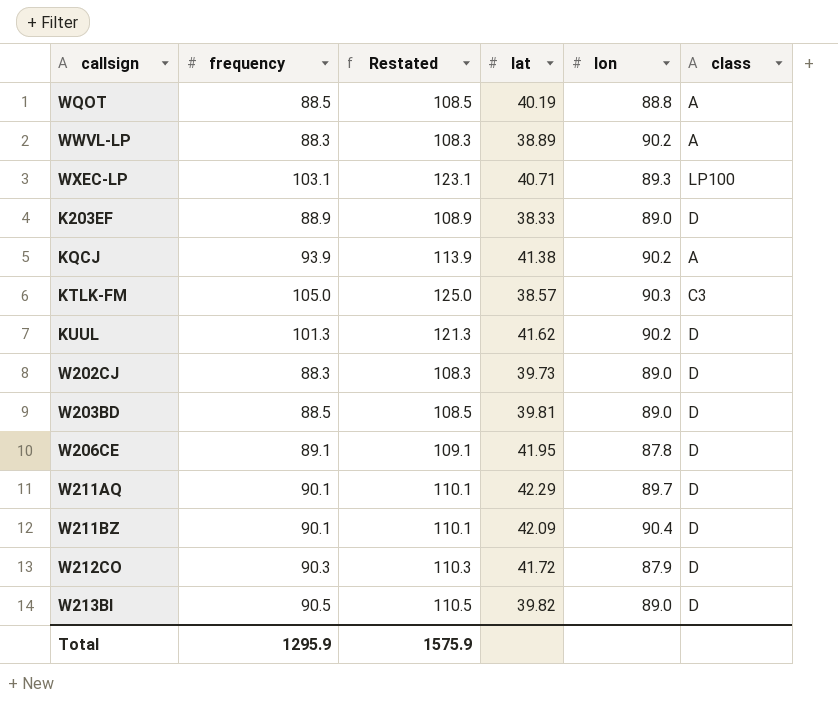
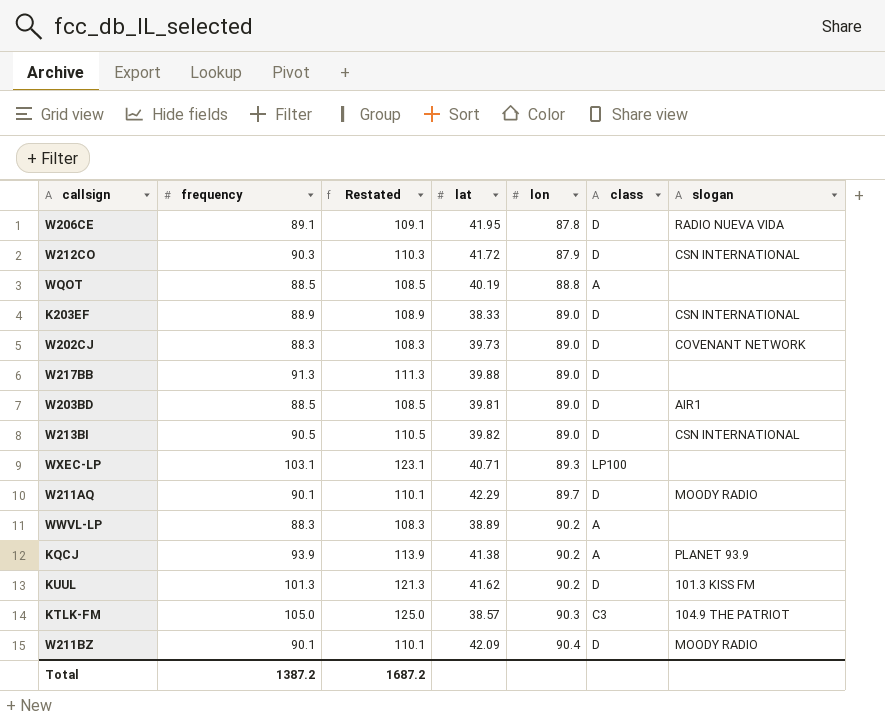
row order: none -> lon ascending
column slogan | position: none -> 7
row W217BB: none -> 91.3 | 111.3 | 39.88 | 89.0 | D | none
Total | frequency: 1295.9 -> 1387.2
Total | Restated: 1575.9 -> 1687.2

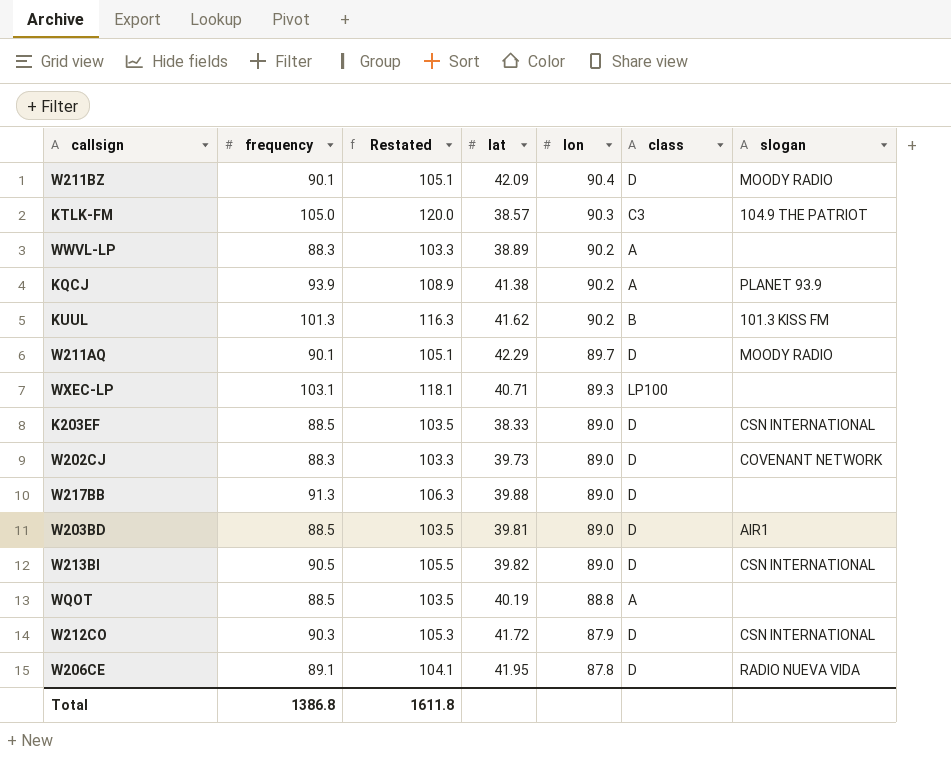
row order: lon ascending -> lon descending
column Restated | formula: [frequency] + 20 -> [frequency] + 15
KUUL | class: D -> B
K203EF | frequency: 88.9 -> 88.5
Total | frequency: 1387.2 -> 1386.8
Total | Restated: 1687.2 -> 1611.8

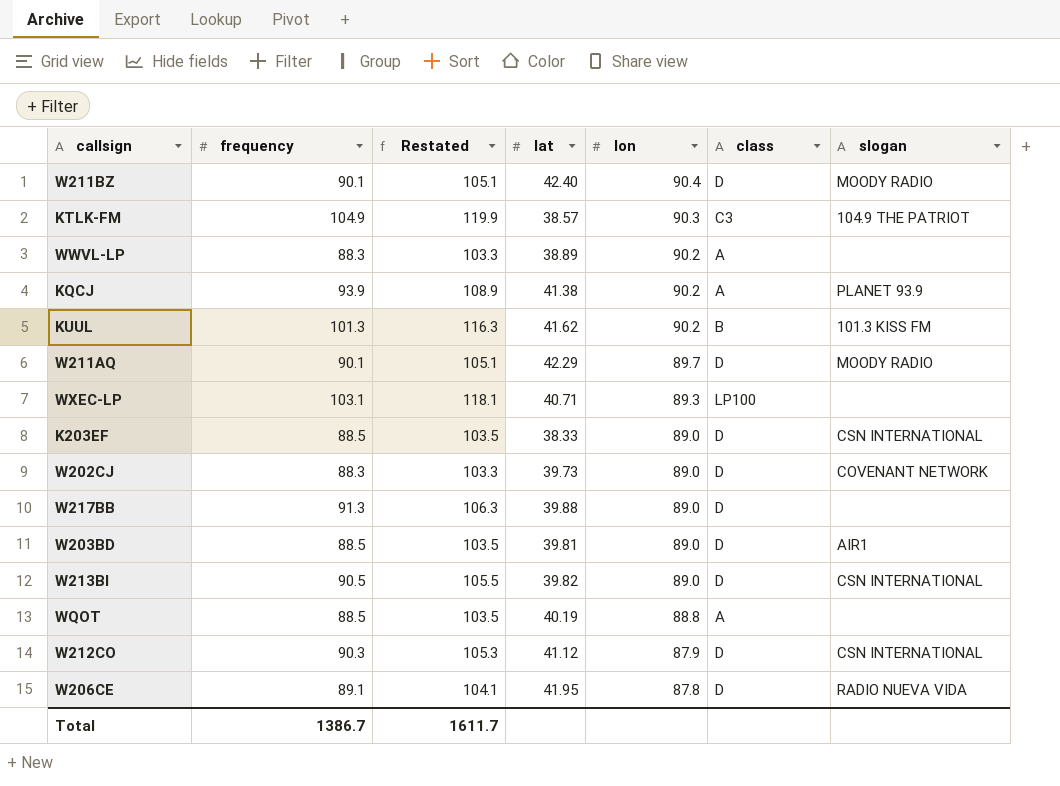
W211BZ | lat: 42.09 -> 42.40
KTLK-FM | frequency: 105.0 -> 104.9
KTLK-FM | Restated: 120.0 -> 119.9
W212CO | lat: 41.72 -> 41.12
Total | frequency: 1386.8 -> 1386.7
Total | Restated: 1611.8 -> 1611.7

